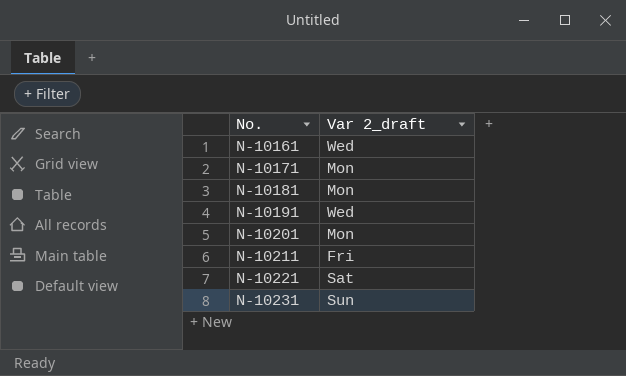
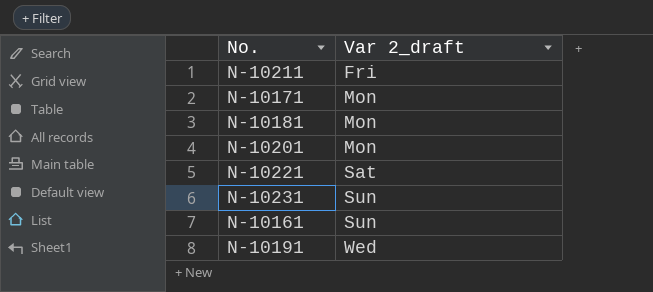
row order: No. ascending -> Var 2_draft ascending
N-10161 | Var 2_draft: Wed -> Sun

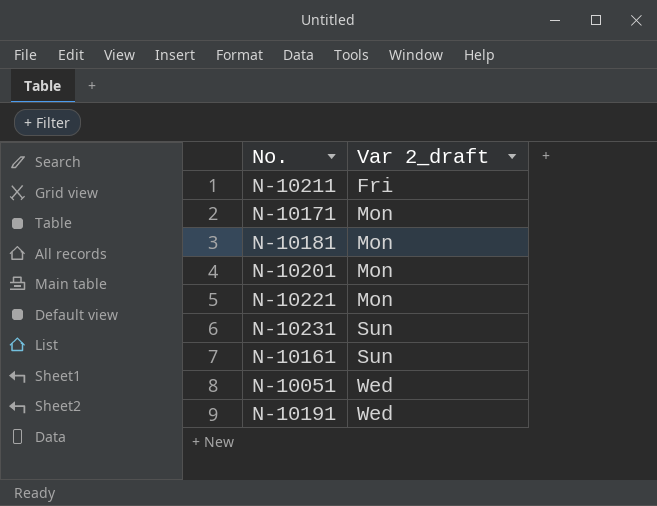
N-10221 | Var 2_draft: Sat -> Mon
row N-10051: none -> Wed

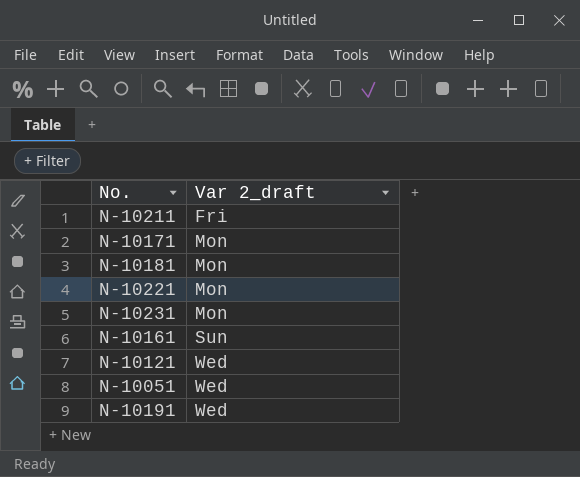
row N-10201: Mon -> none
N-10231 | Var 2_draft: Sun -> Mon
row N-10121: none -> Wed

